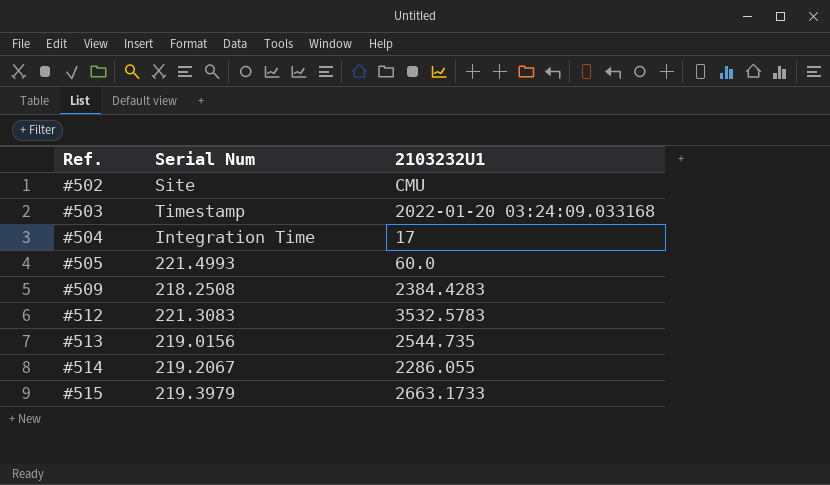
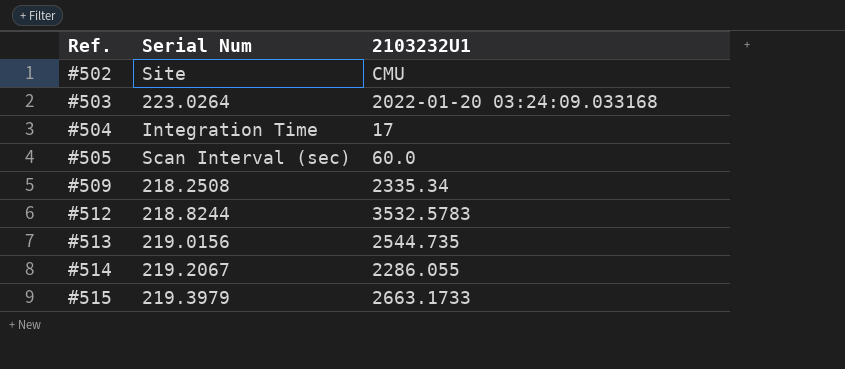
#503 | Serial Num: Timestamp -> 223.0264
#505 | Serial Num: 221.4993 -> Scan Interval (sec)
#509 | 2103232U1: 2384.4283 -> 2335.34
#512 | Serial Num: 221.3083 -> 218.8244

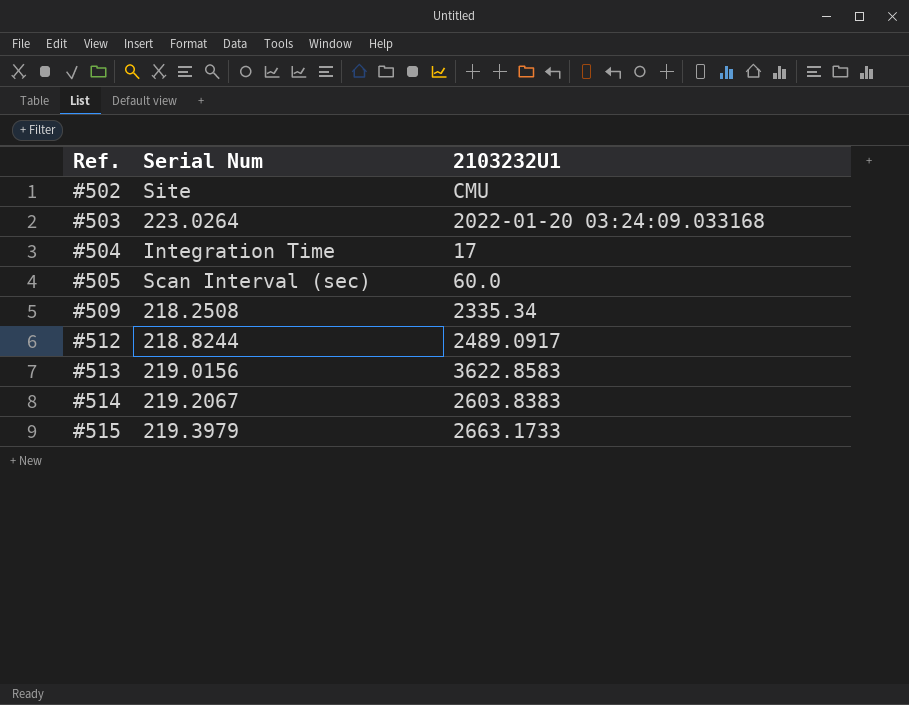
#512 | 2103232U1: 3532.5783 -> 2489.0917
#513 | 2103232U1: 2544.735 -> 3622.8583
#514 | 2103232U1: 2286.055 -> 2603.8383

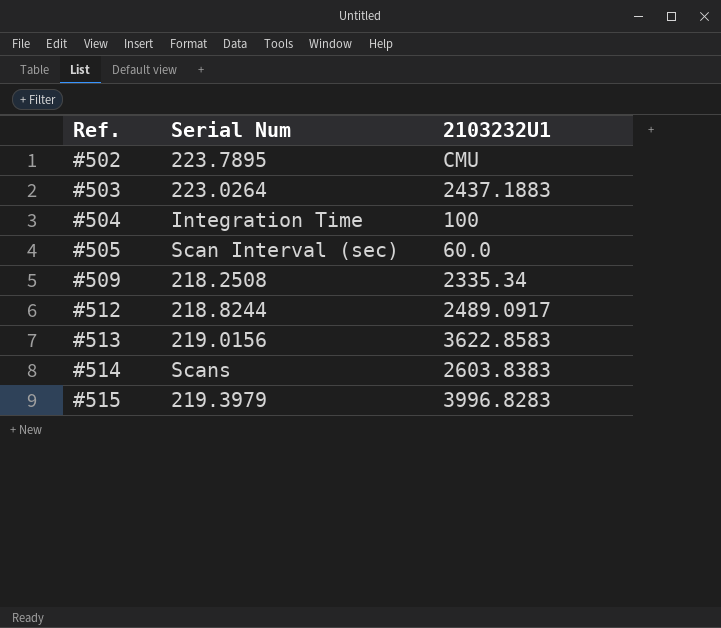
#502 | Serial Num: Site -> 223.7895
#503 | 2103232U1: 2022-01-20 03:24:09.033168 -> 2437.1883
#504 | 2103232U1: 17 -> 100
#514 | Serial Num: 219.2067 -> Scans
#515 | 2103232U1: 2663.1733 -> 3996.8283

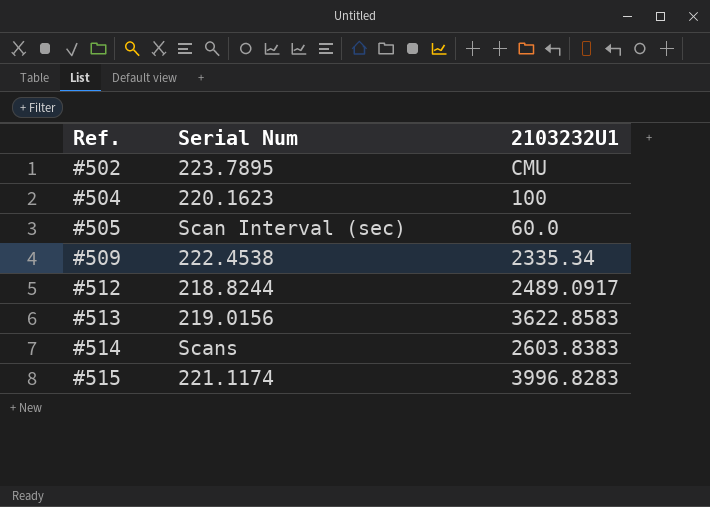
row #503: 223.0264 | 2437.1883 -> none
#504 | Serial Num: Integration Time -> 220.1623
#509 | Serial Num: 218.2508 -> 222.4538
#515 | Serial Num: 219.3979 -> 221.1174

